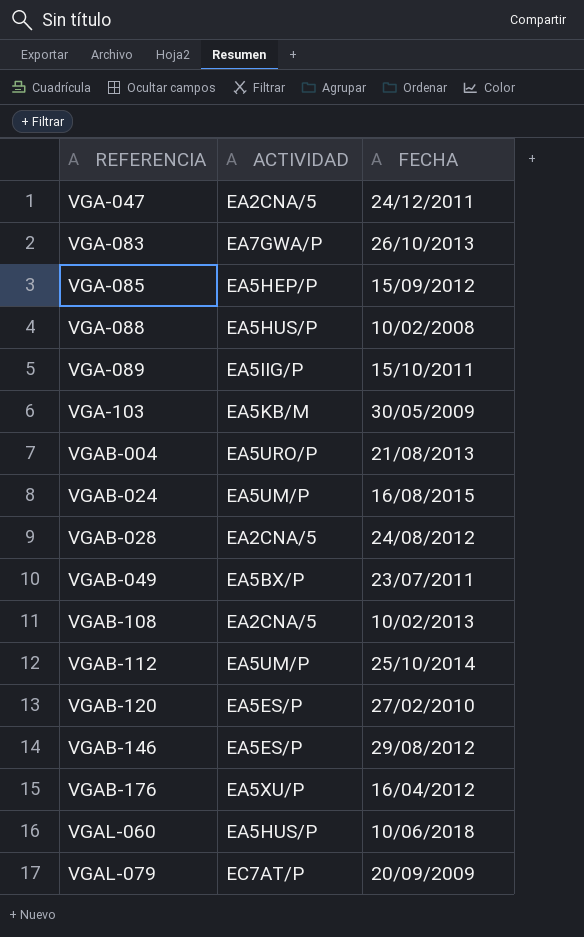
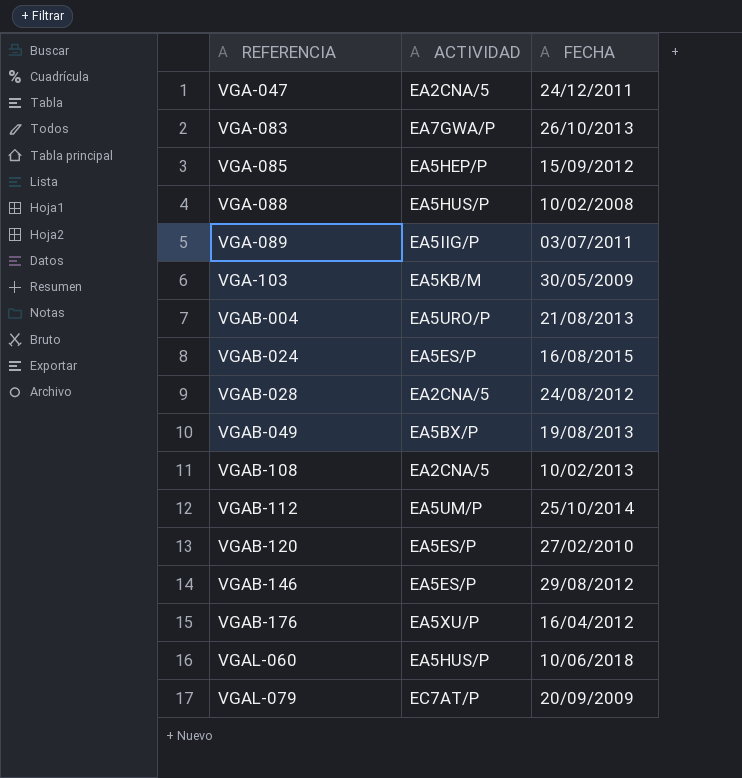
VGA-089 | FECHA: 15/10/2011 -> 03/07/2011
VGAB-024 | ACTIVIDAD: EA5UM/P -> EA5ES/P
VGAB-049 | FECHA: 23/07/2011 -> 19/08/2013

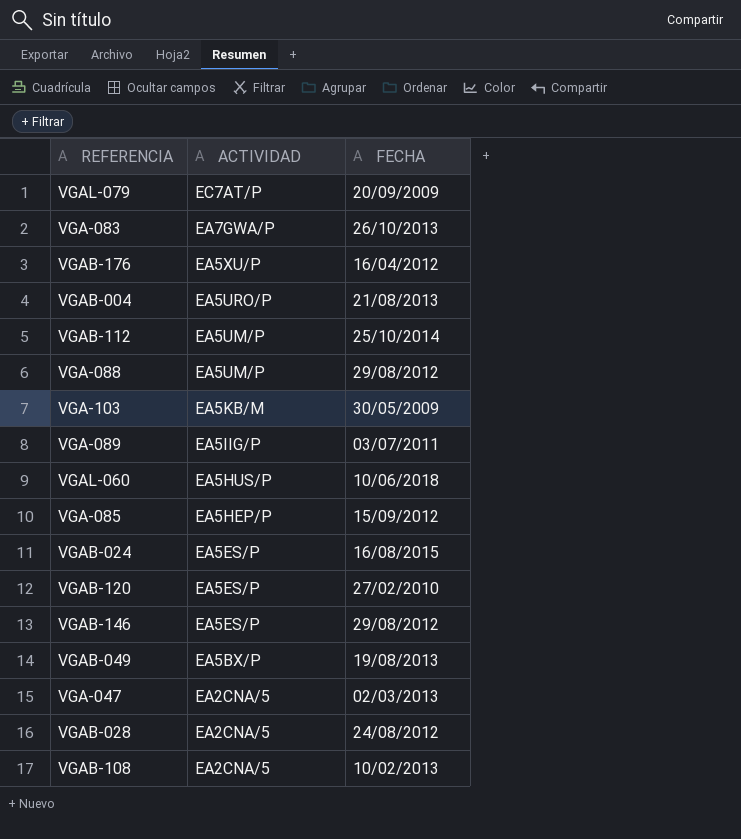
row order: REFERENCIA ascending -> ACTIVIDAD descending
VGA-088 | ACTIVIDAD: EA5HUS/P -> EA5UM/P
VGA-088 | FECHA: 10/02/2008 -> 29/08/2012
VGA-047 | FECHA: 24/12/2011 -> 02/03/2013

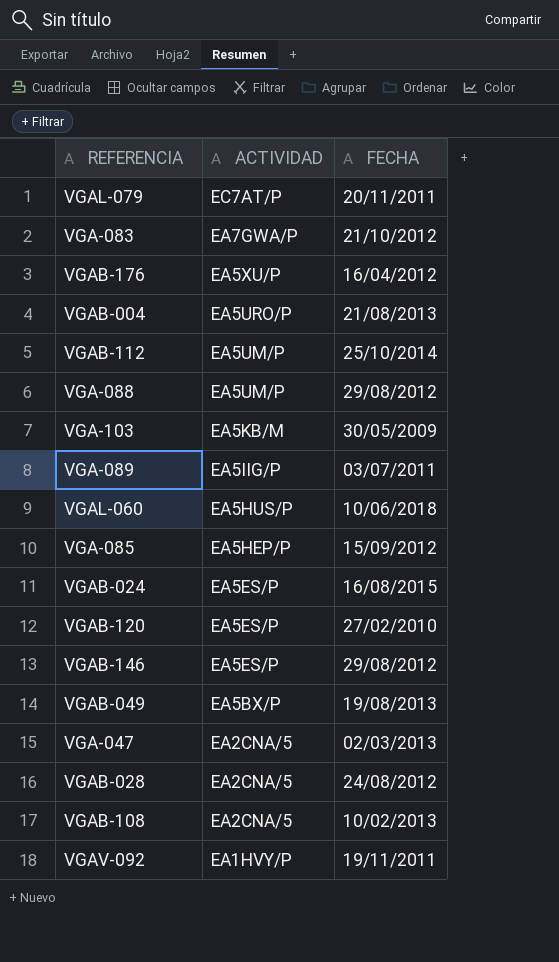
VGAL-079 | FECHA: 20/09/2009 -> 20/11/2011
VGA-083 | FECHA: 26/10/2013 -> 21/10/2012
row VGAV-092: none -> EA1HVY/P | 19/11/2011

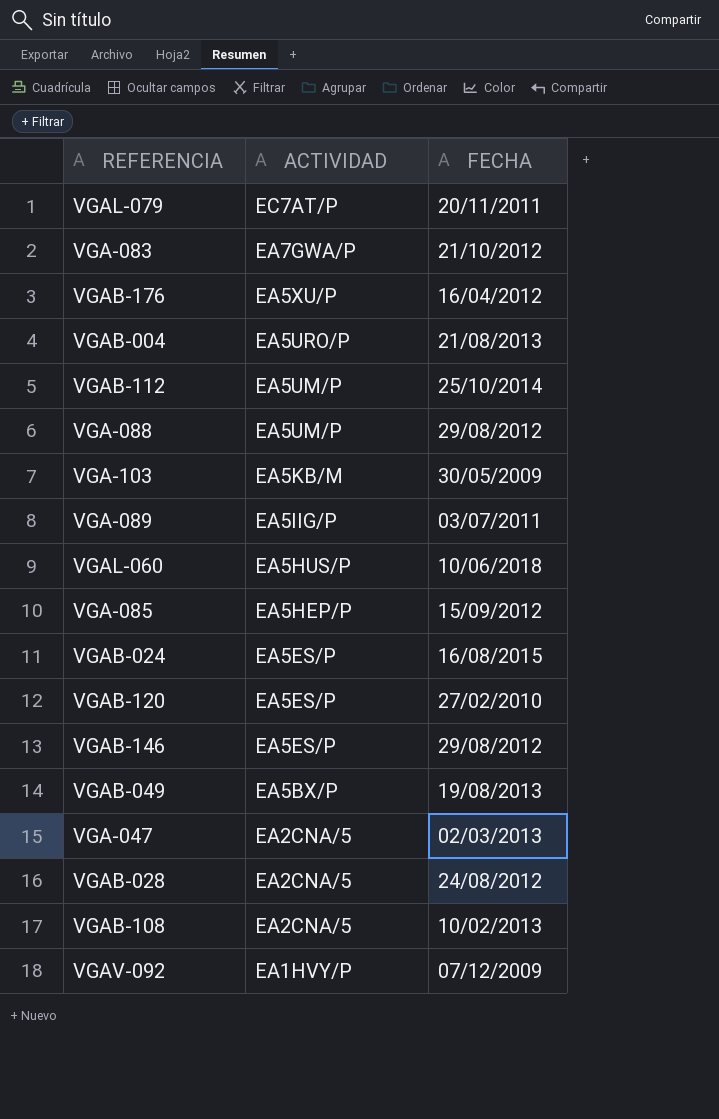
VGAV-092 | FECHA: 19/11/2011 -> 07/12/2009

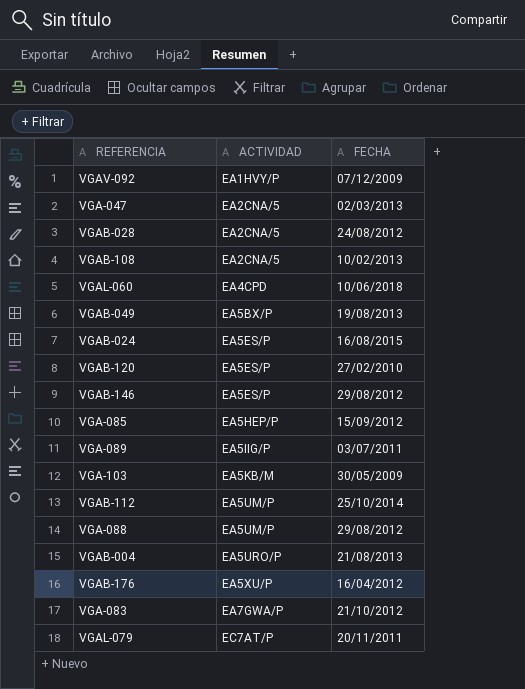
row order: ACTIVIDAD descending -> ACTIVIDAD ascending
VGAL-060 | ACTIVIDAD: EA5HUS/P -> EA4CPD

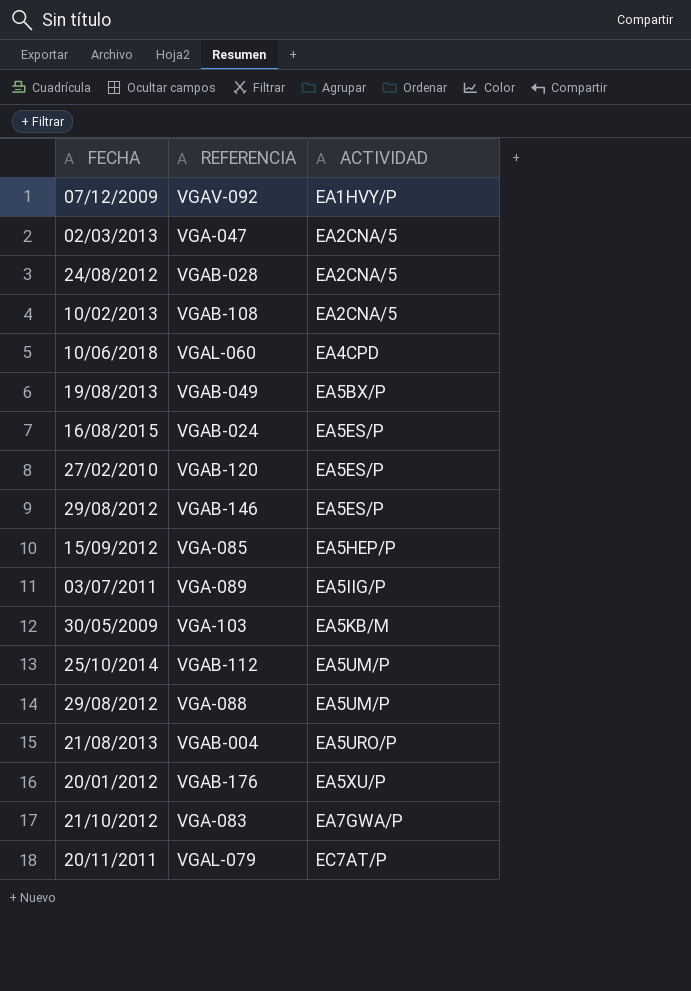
column FECHA | position: 3 -> 1
VGAB-176 | FECHA: 16/04/2012 -> 20/01/2012

